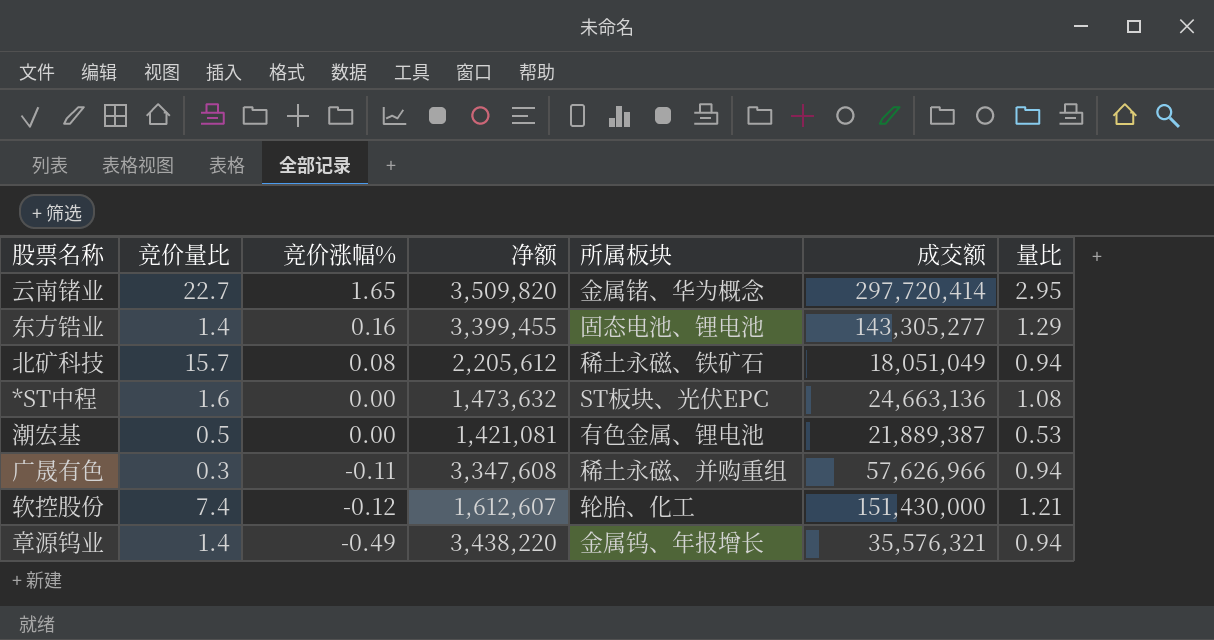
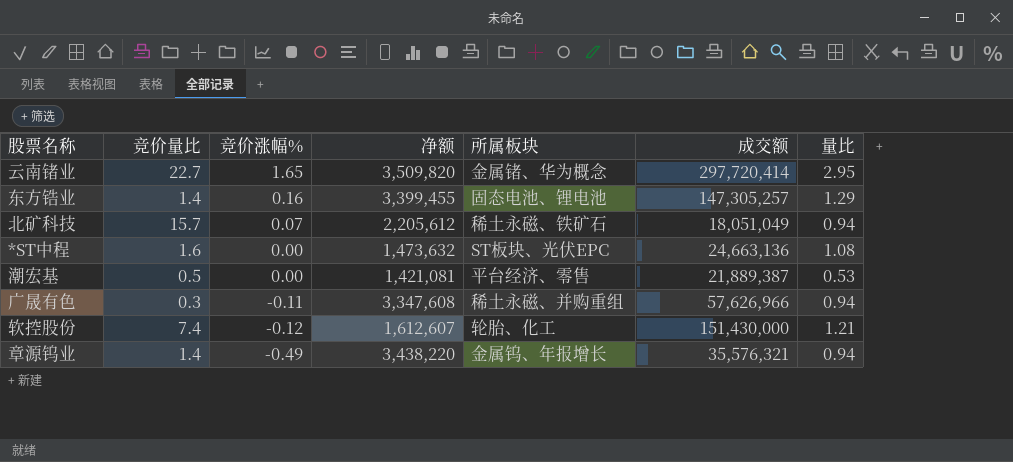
东方锆业 | 成交额: 143,305,277 -> 147,305,257
北矿科技 | 竞价涨幅%: 0.08 -> 0.07
潮宏基 | 所属板块: 有色金属、锂电池 -> 平台经济、零售

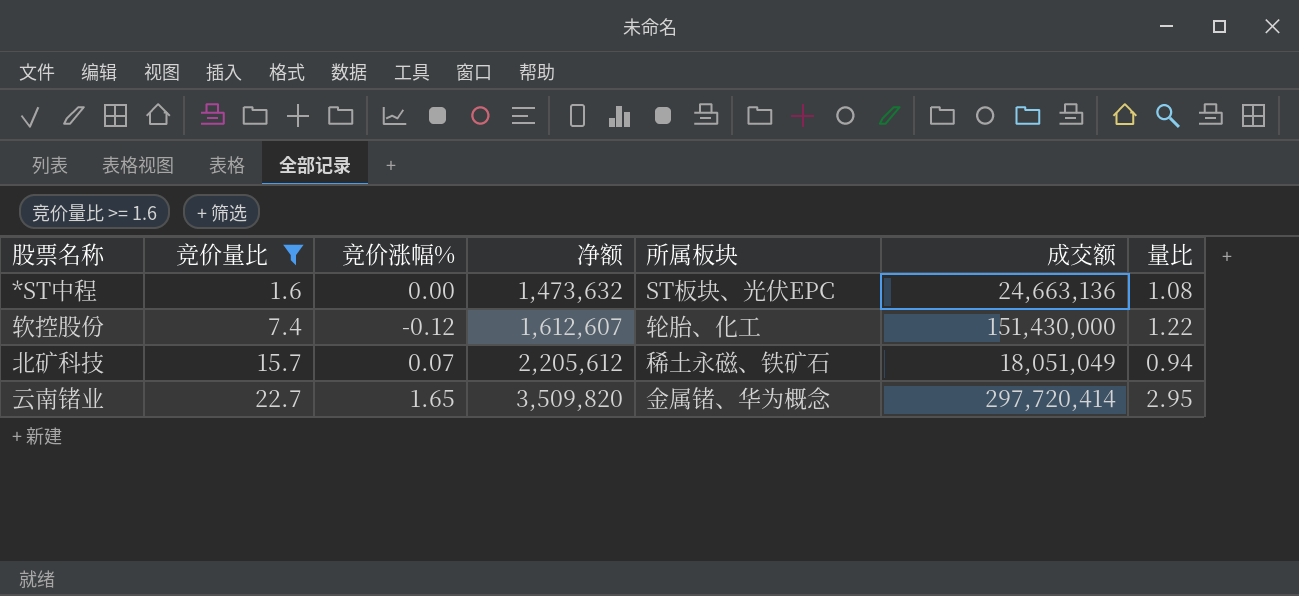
filter: none -> 竞价量比 >= 1.6
row order: 竞价涨幅% descending -> 竞价量比 ascending
软控股份 | 量比: 1.21 -> 1.22

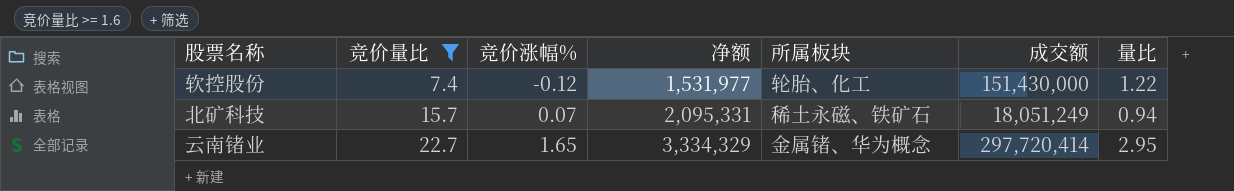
row *ST中程: 1.6 | 0.00 | 1,473,632 | ST板块、光伏EPC | 24,663,136 | 1.08 -> none
软控股份 | 净额: 1,612,607 -> 1,531,977
北矿科技 | 净额: 2,205,612 -> 2,095,331
北矿科技 | 成交额: 18,051,049 -> 18,051,249
云南锗业 | 净额: 3,509,820 -> 3,334,329

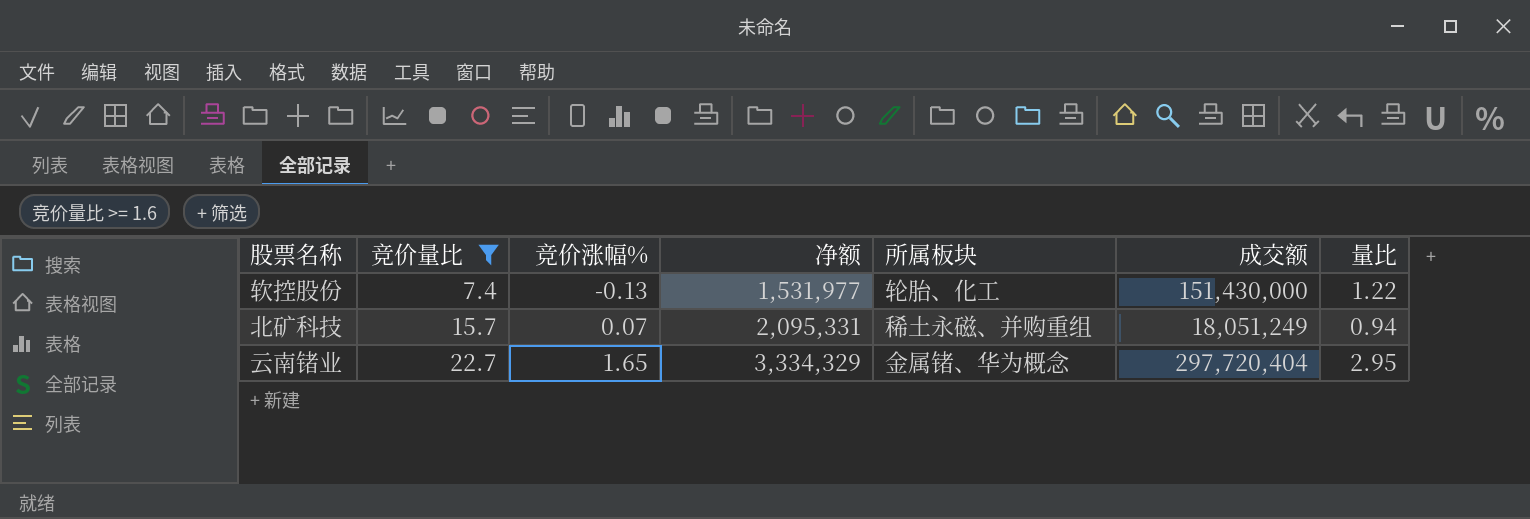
软控股份 | 竞价涨幅%: -0.12 -> -0.13
北矿科技 | 所属板块: 稀土永磁、铁矿石 -> 稀土永磁、并购重组
云南锗业 | 成交额: 297,720,414 -> 297,720,404

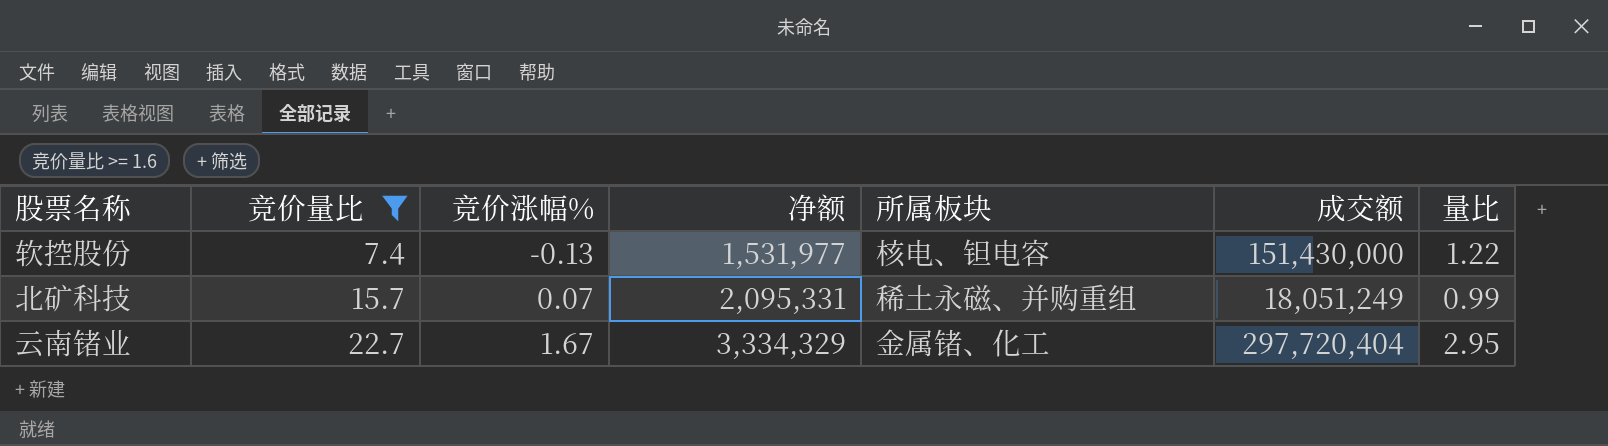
软控股份 | 所属板块: 轮胎、化工 -> 核电、钽电容
北矿科技 | 量比: 0.94 -> 0.99
云南锗业 | 竞价涨幅%: 1.65 -> 1.67
云南锗业 | 所属板块: 金属锗、华为概念 -> 金属锗、化工

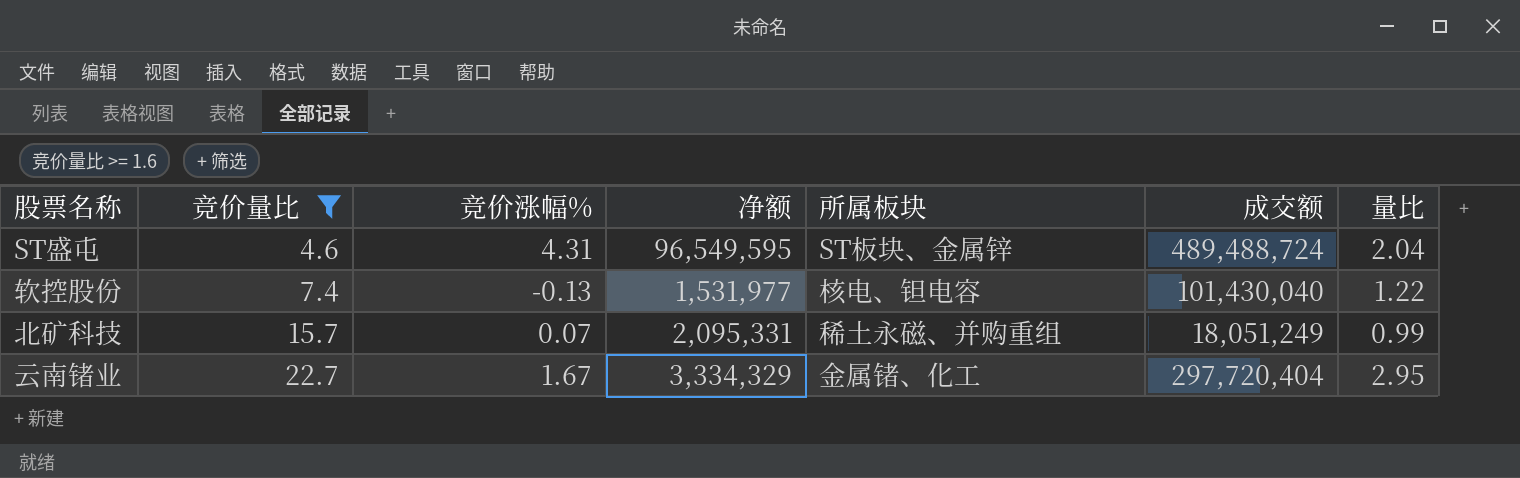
row ST盛屯: none -> 4.6 | 4.31 | 96,549,595 | ST板块、金属锌 | 489,488,724 | 2.04
软控股份 | 成交额: 151,430,000 -> 101,430,040

